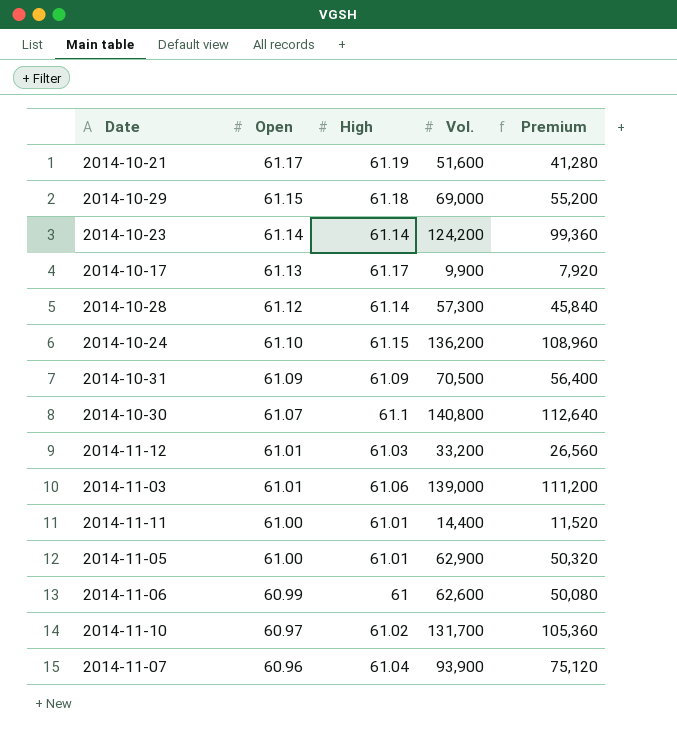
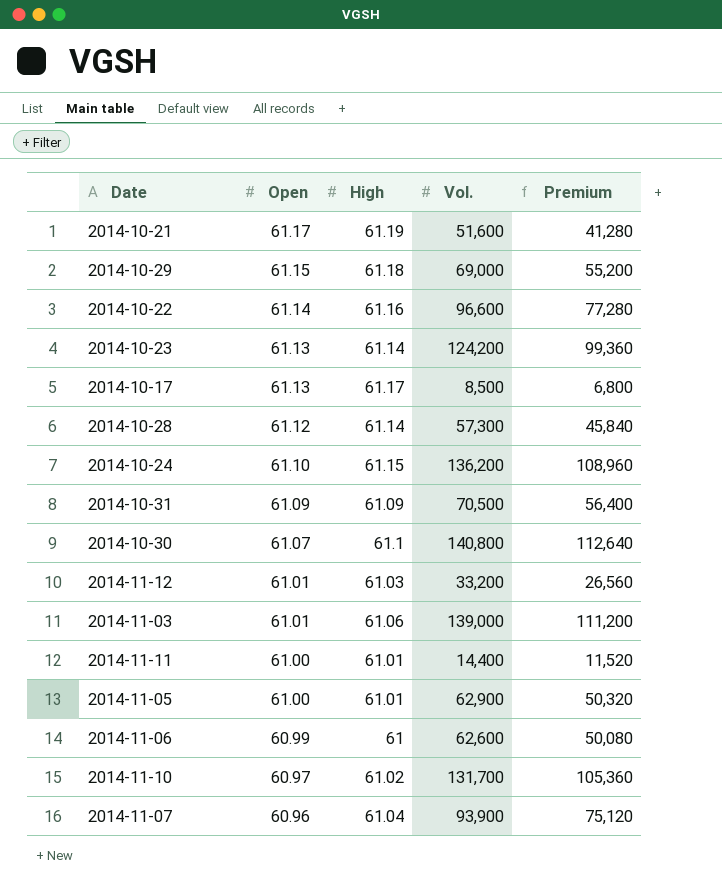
row 2014-10-22: none -> 61.14 | 61.16 | 96,600 | 77,280
2014-10-23 | Open: 61.14 -> 61.13
2014-10-17 | Vol.: 9,900 -> 8,500
2014-10-17 | Premium: 7,920 -> 6,800

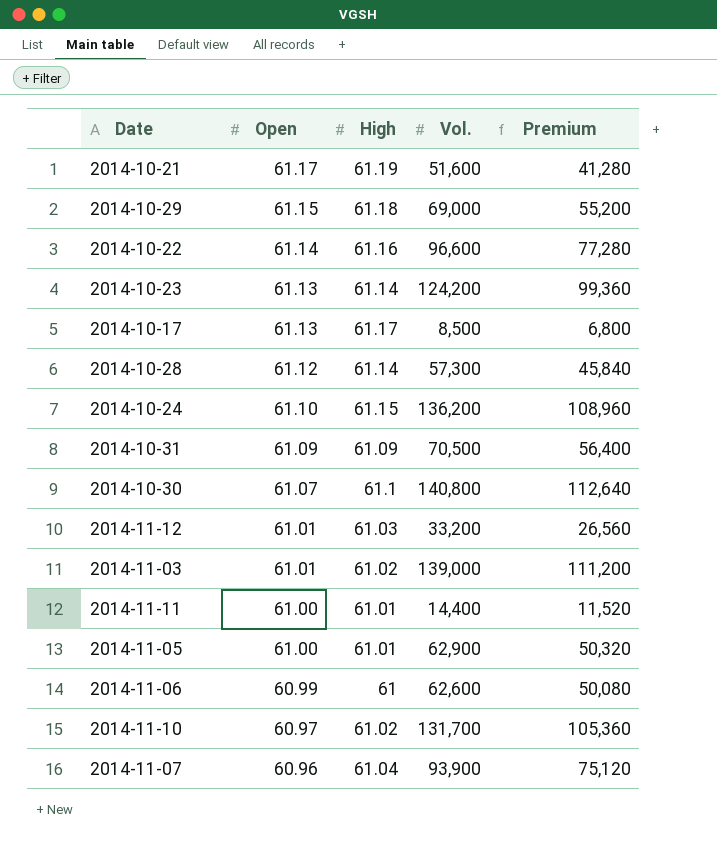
2014-11-03 | High: 61.06 -> 61.02

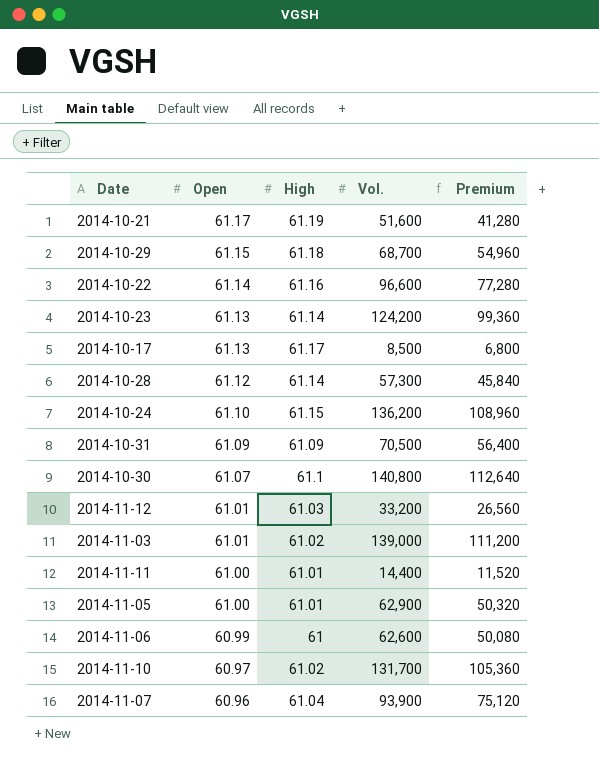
2014-10-29 | Vol.: 69,000 -> 68,700
2014-10-29 | Premium: 55,200 -> 54,960

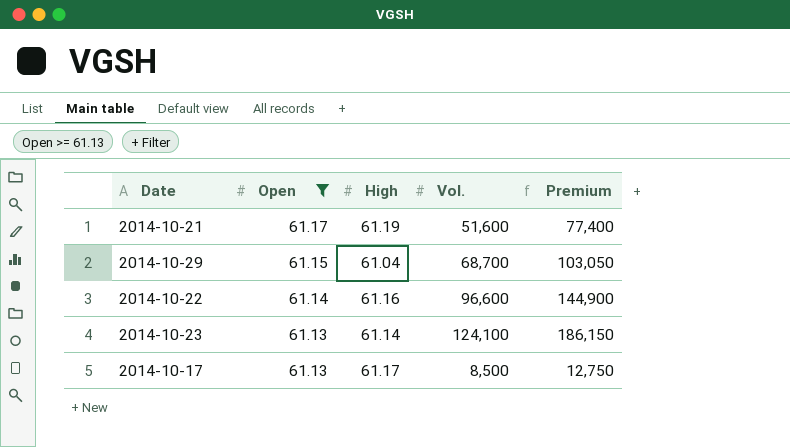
filter: none -> Open >= 61.13
column Premium | formula: [Vol.] * 0.8 -> [Vol.] * 1.5
2014-10-29 | High: 61.18 -> 61.04
2014-10-23 | Vol.: 124,200 -> 124,100

